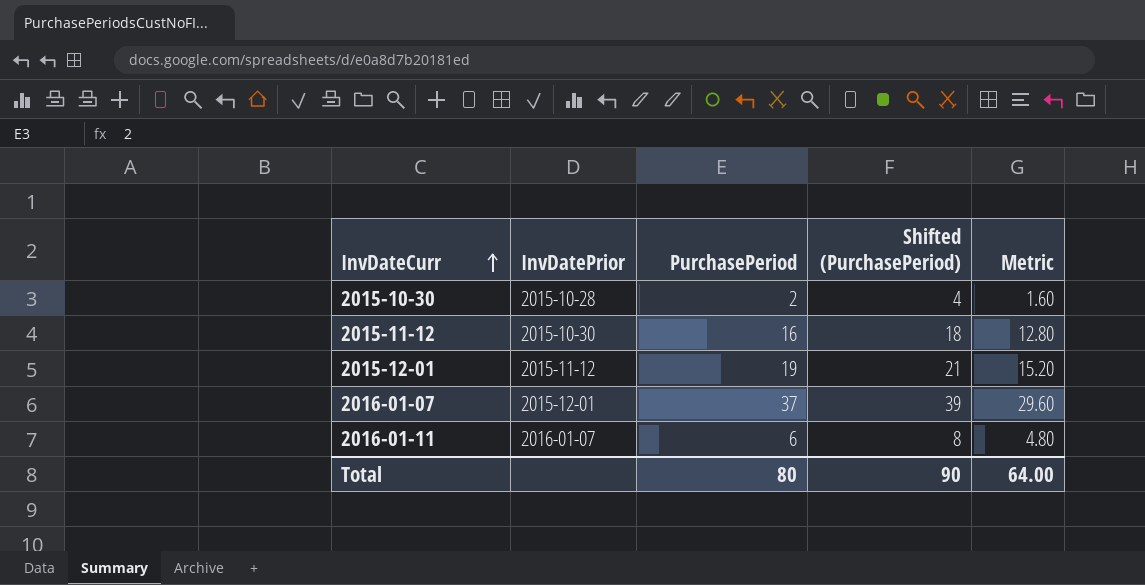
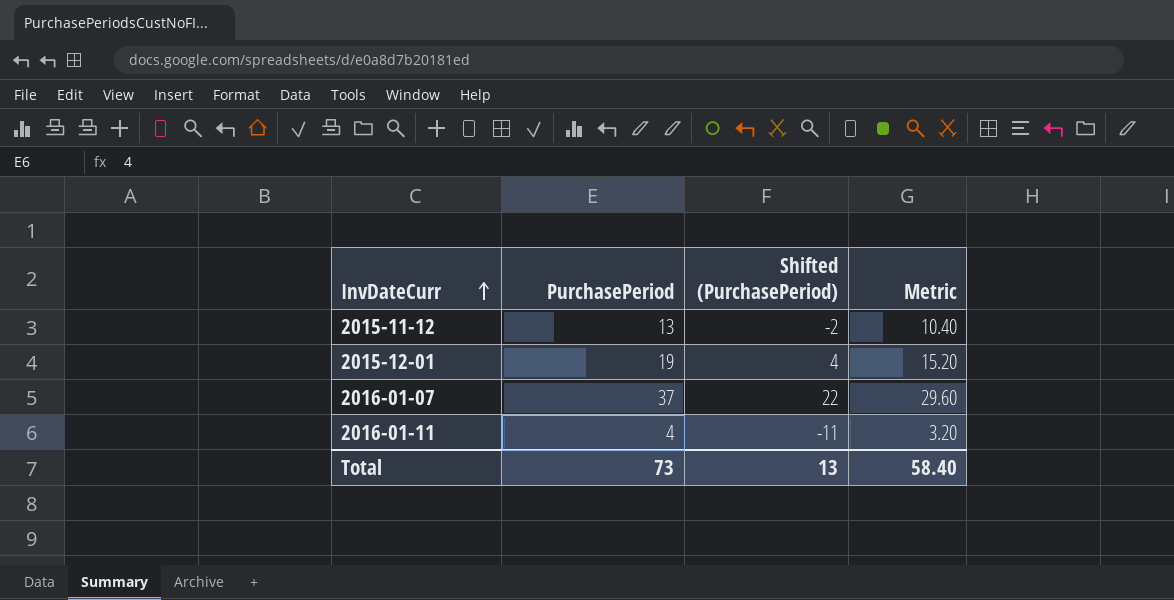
column InvDatePrior | position: 2 -> none
column Shifted (PurchasePeriod) | formula: [PurchasePeriod] + 2 -> [PurchasePeriod] - 15
row 2015-10-30: 2015-10-28 | 2 | 4 | 1.60 -> none
2015-11-12 | PurchasePeriod: 16 -> 13
2015-11-12 | Metric: 12.80 -> 10.40
2016-01-11 | PurchasePeriod: 6 -> 4
2016-01-11 | Metric: 4.80 -> 3.20
Total | PurchasePeriod: 80 -> 73
Total | Shifted (PurchasePeriod): 90 -> 13
Total | Metric: 64.00 -> 58.40

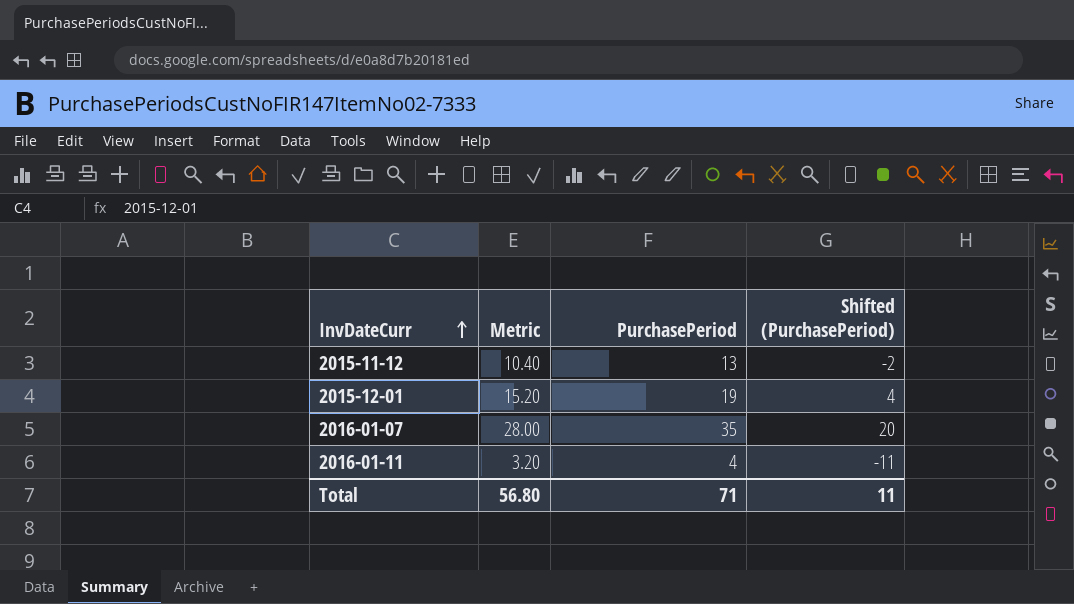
column Metric | position: 4 -> 2
2016-01-07 | Metric: 29.60 -> 28.00
2016-01-07 | PurchasePeriod: 37 -> 35
2016-01-07 | Shifted (PurchasePeriod): 22 -> 20
Total | Metric: 58.40 -> 56.80
Total | PurchasePeriod: 73 -> 71
Total | Shifted (PurchasePeriod): 13 -> 11

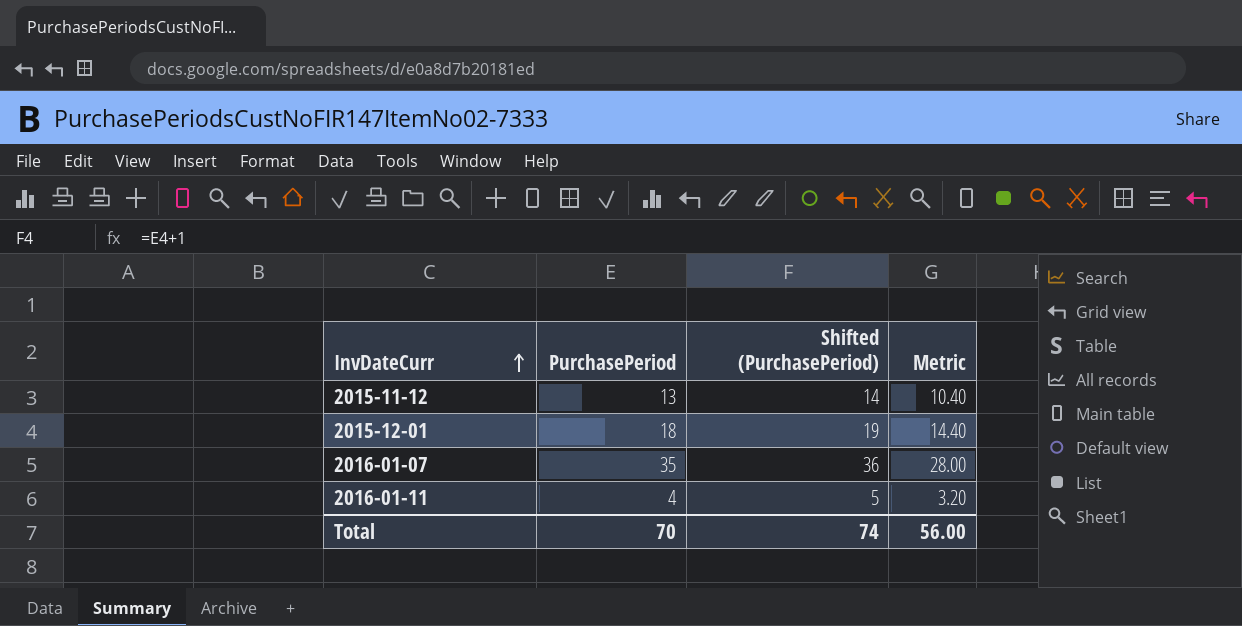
column Shifted (PurchasePeriod) | formula: [PurchasePeriod] - 15 -> [PurchasePeriod] + 1
column Metric | position: 2 -> 4
2015-12-01 | PurchasePeriod: 19 -> 18
2015-12-01 | Metric: 15.20 -> 14.40
Total | PurchasePeriod: 71 -> 70
Total | Shifted (PurchasePeriod): 11 -> 74
Total | Metric: 56.80 -> 56.00

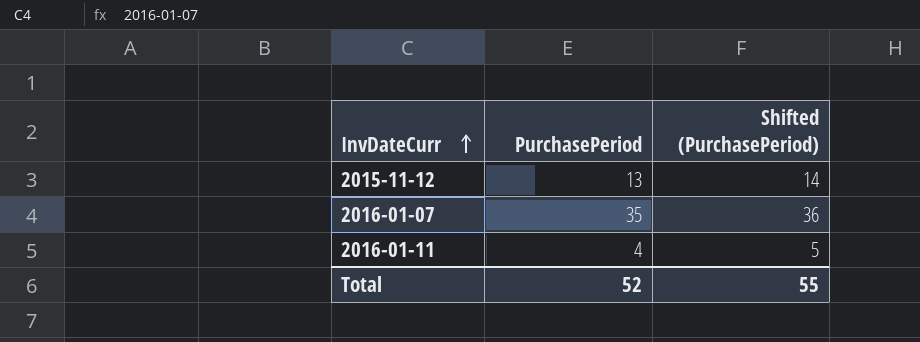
column Metric | formula: [PurchasePeriod] * 0.8 -> none
row 2015-12-01: 18 | 19 | 14.40 -> none
Total | PurchasePeriod: 70 -> 52
Total | Shifted (PurchasePeriod): 74 -> 55

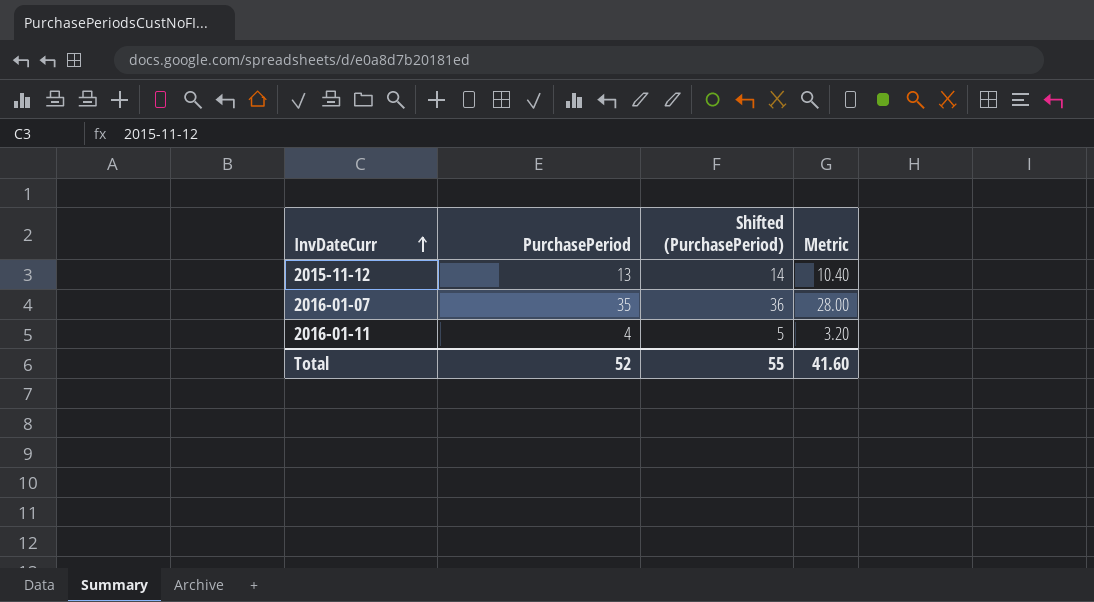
column Metric | formula: none -> [PurchasePeriod] * 0.8

